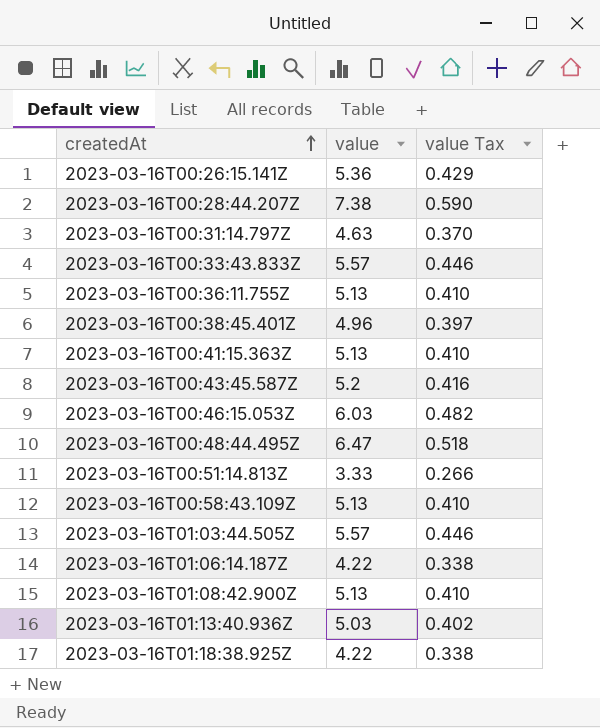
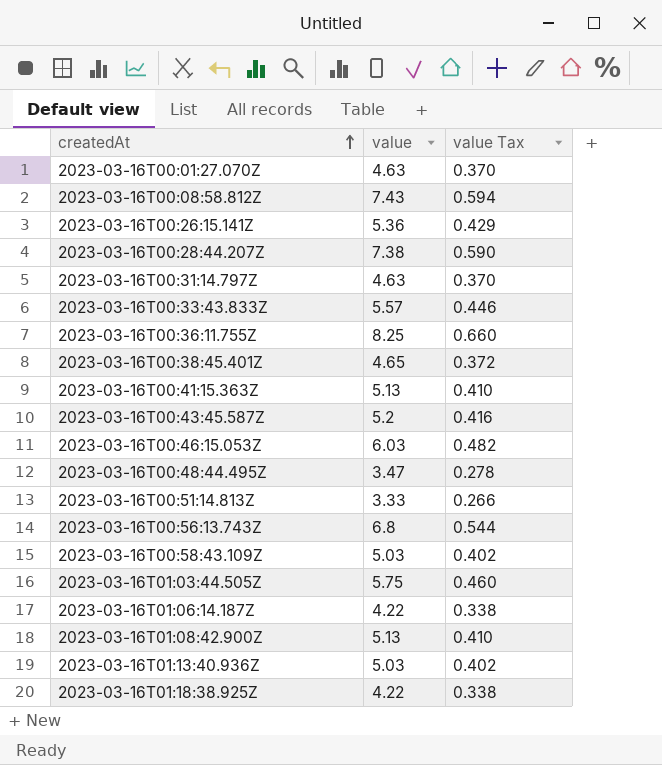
row 2023-03-16T00:01:27.070Z: none -> 4.63 | 0.370
row 2023-03-16T00:08:58.812Z: none -> 7.43 | 0.594
2023-03-16T00:36:11.755Z | value: 5.13 -> 8.25
2023-03-16T00:36:11.755Z | value Tax: 0.410 -> 0.660
2023-03-16T00:38:45.401Z | value: 4.96 -> 4.65
2023-03-16T00:38:45.401Z | value Tax: 0.397 -> 0.372
2023-03-16T00:48:44.495Z | value: 6.47 -> 3.47
2023-03-16T00:48:44.495Z | value Tax: 0.518 -> 0.278
row 2023-03-16T00:56:13.743Z: none -> 6.8 | 0.544
2023-03-16T00:58:43.109Z | value: 5.13 -> 5.03
2023-03-16T00:58:43.109Z | value Tax: 0.410 -> 0.402
2023-03-16T01:03:44.505Z | value: 5.57 -> 5.75
2023-03-16T01:03:44.505Z | value Tax: 0.446 -> 0.460

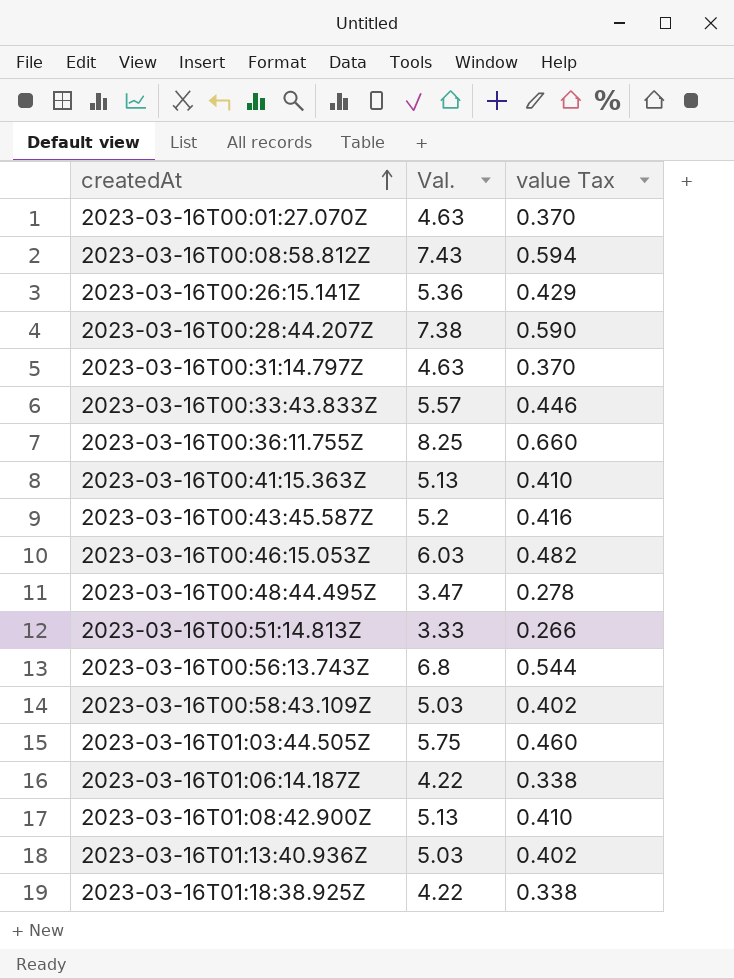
column name: value -> Val.
row 2023-03-16T00:38:45.401Z: 4.65 | 0.372 -> none

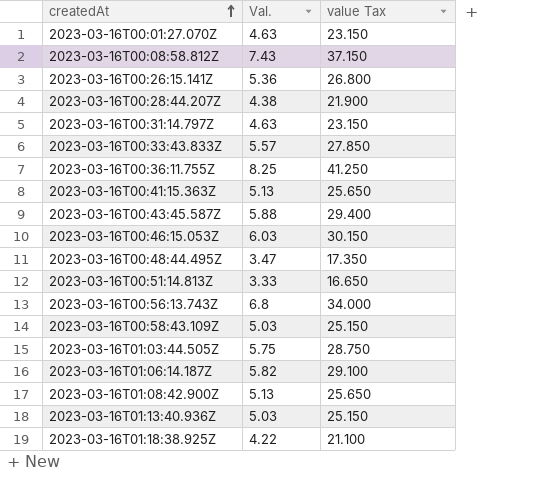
column value Tax | formula: [Val.] * 0.08 -> [Val.] * 5
2023-03-16T00:28:44.207Z | Val.: 7.38 -> 4.38
2023-03-16T00:43:45.587Z | Val.: 5.2 -> 5.88
2023-03-16T01:06:14.187Z | Val.: 4.22 -> 5.82

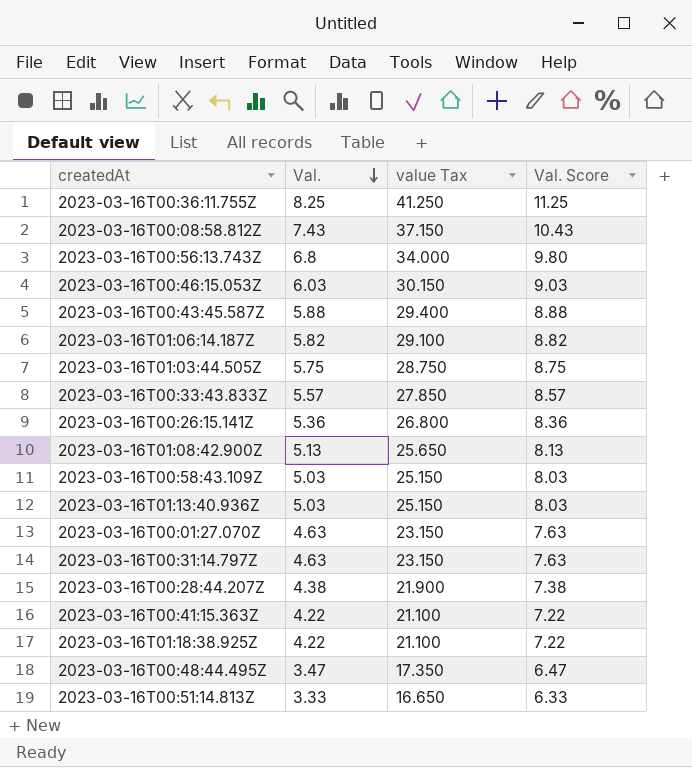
row order: createdAt ascending -> Val. descending
column Val. Score | formula: none -> [Val.] + 3
2023-03-16T00:41:15.363Z | Val.: 5.13 -> 4.22
2023-03-16T00:41:15.363Z | value Tax: 25.650 -> 21.100

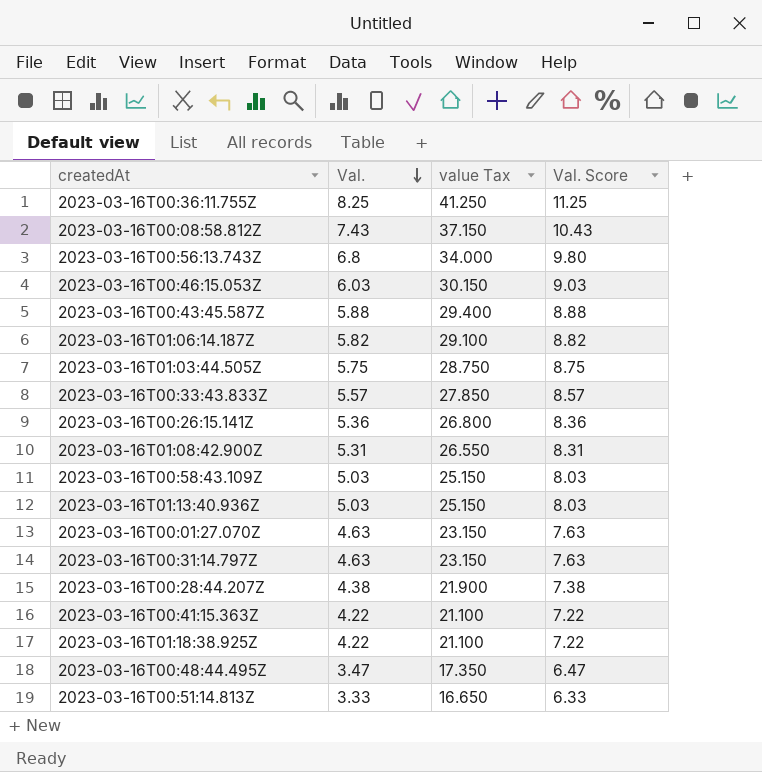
2023-03-16T01:08:42.900Z | Val.: 5.13 -> 5.31
2023-03-16T01:08:42.900Z | value Tax: 25.650 -> 26.550
2023-03-16T01:08:42.900Z | Val. Score: 8.13 -> 8.31

